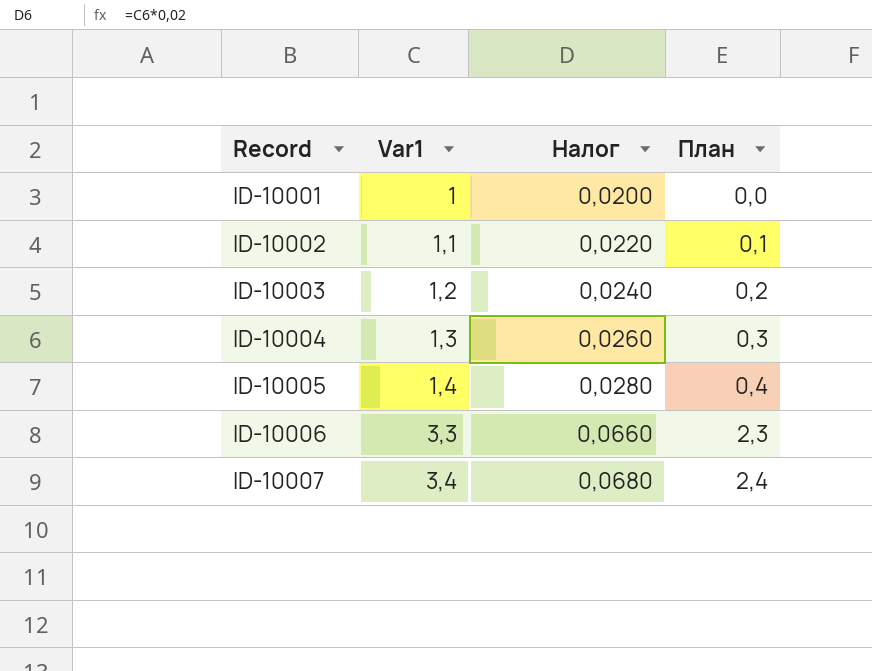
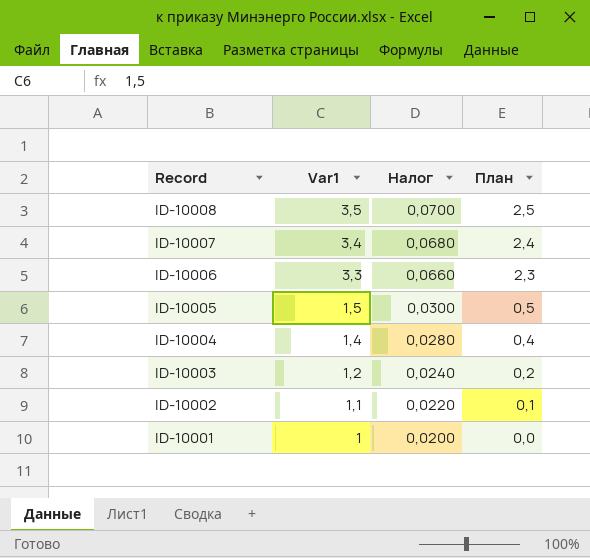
row order: Record ascending -> Record descending
row ID-10008: none -> 3,5 | 0,0700 | 2,5
ID-10005 | Var1: 1,4 -> 1,5
ID-10005 | Налог: 0,0280 -> 0,0300
ID-10005 | План: 0,4 -> 0,5
ID-10004 | Var1: 1,3 -> 1,4
ID-10004 | Налог: 0,0260 -> 0,0280
ID-10004 | План: 0,3 -> 0,4

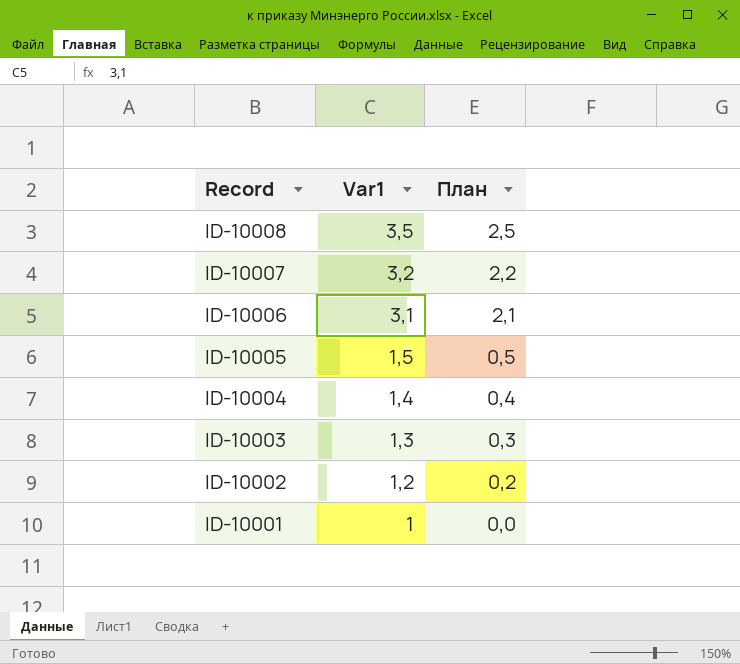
column Налог | formula: [Var1] * 0,02 -> none
ID-10007 | Var1: 3,4 -> 3,2
ID-10007 | План: 2,4 -> 2,2
ID-10006 | Var1: 3,3 -> 3,1
ID-10006 | План: 2,3 -> 2,1
ID-10003 | Var1: 1,2 -> 1,3
ID-10003 | План: 0,2 -> 0,3
ID-10002 | Var1: 1,1 -> 1,2
ID-10002 | План: 0,1 -> 0,2

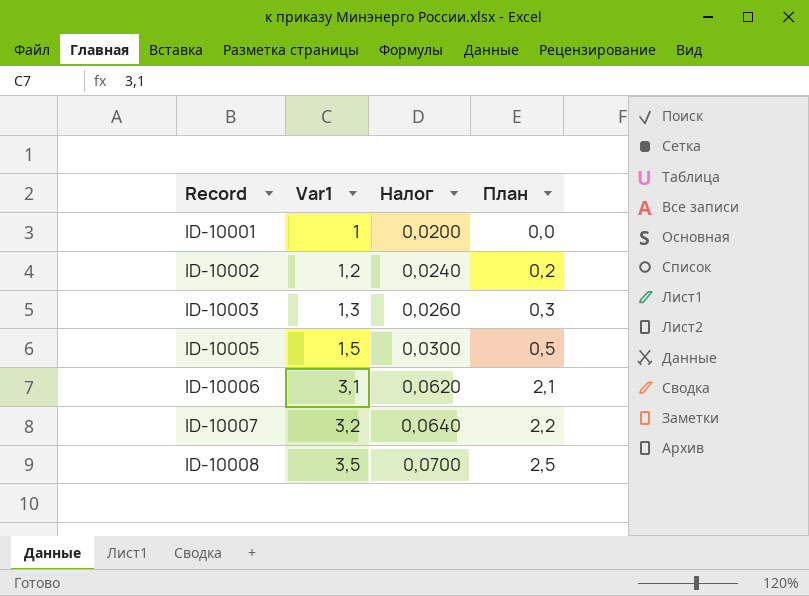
row order: Record descending -> Record ascending
column Налог | formula: none -> [Var1] * 0,02
row ID-10004: 1,4 | 0,4 -> none

